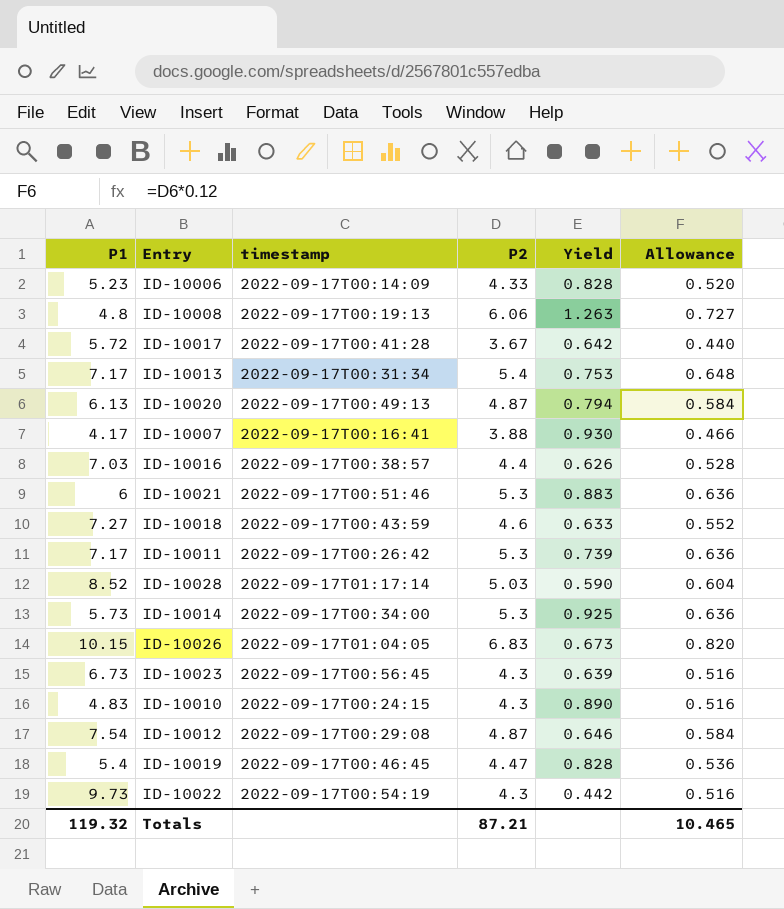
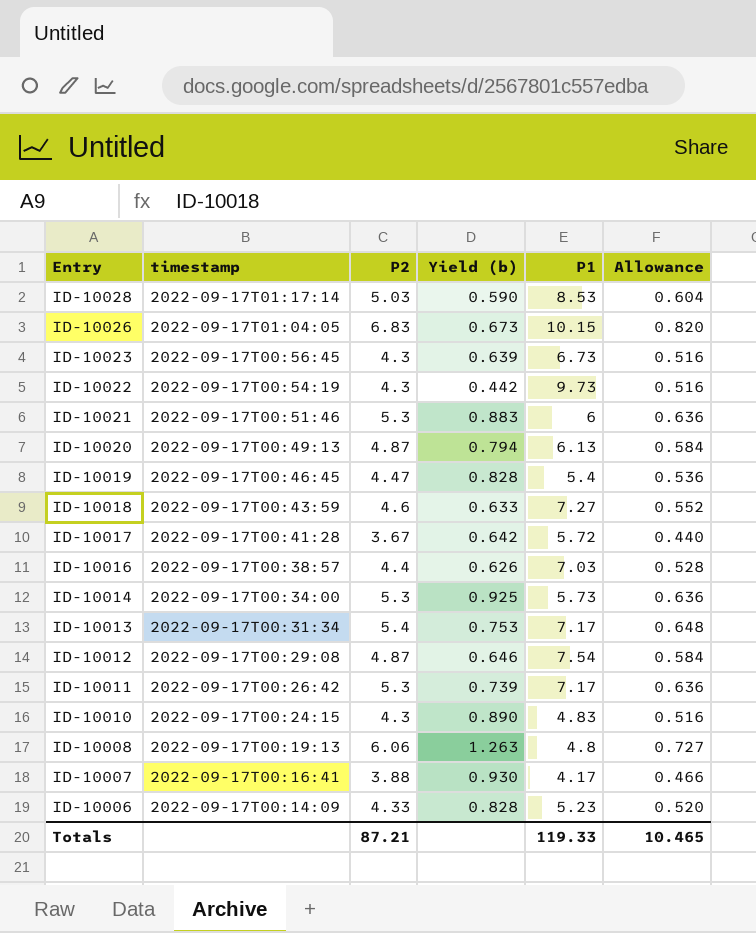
row order: none -> Entry descending
column name: Yield -> Yield (b)
column P1 | position: 1 -> 5
ID-10028 | P1: 8.52 -> 8.53
Totals | P1: 119.32 -> 119.33

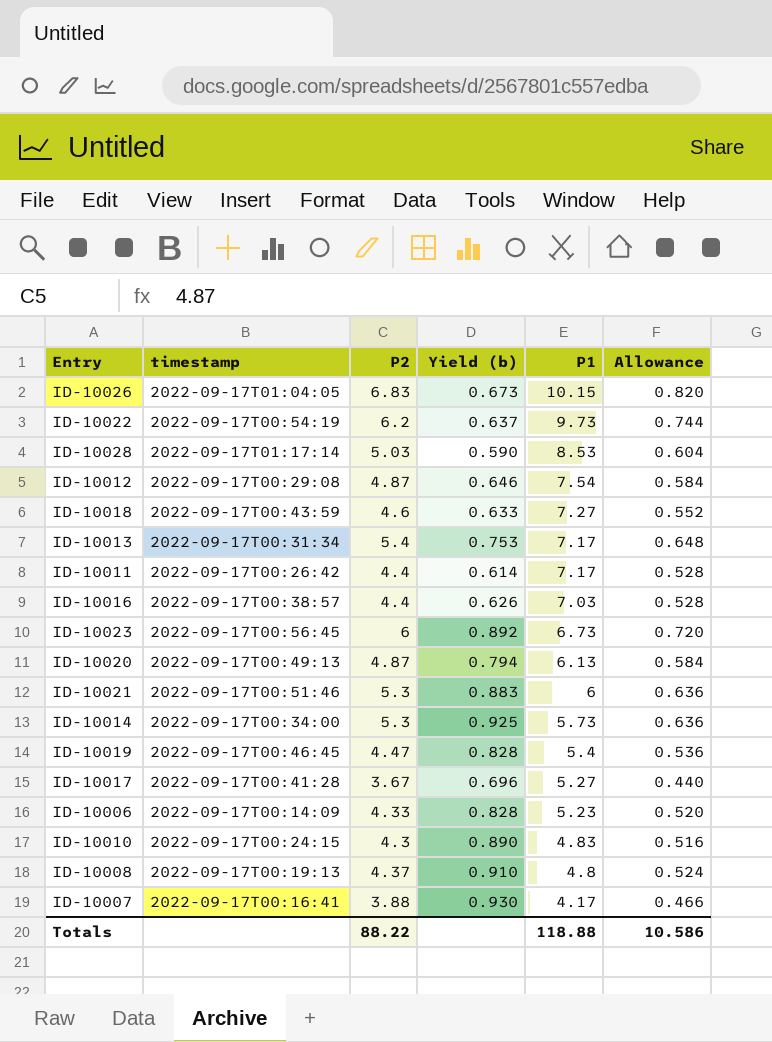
row order: Entry descending -> P1 descending
ID-10022 | P2: 4.3 -> 6.2
ID-10022 | Yield (b): 0.442 -> 0.637
ID-10022 | Allowance: 0.516 -> 0.744
ID-10011 | P2: 5.3 -> 4.4
ID-10011 | Yield (b): 0.739 -> 0.614
ID-10011 | Allowance: 0.636 -> 0.528
ID-10023 | P2: 4.3 -> 6
ID-10023 | Yield (b): 0.639 -> 0.892
ID-10023 | Allowance: 0.516 -> 0.720
ID-10017 | Yield (b): 0.642 -> 0.696
ID-10017 | P1: 5.72 -> 5.27
ID-10008 | P2: 6.06 -> 4.37
ID-10008 | Yield (b): 1.263 -> 0.910
ID-10008 | Allowance: 0.727 -> 0.524
Totals | P2: 87.21 -> 88.22
Totals | P1: 119.33 -> 118.88
Totals | Allowance: 10.465 -> 10.586

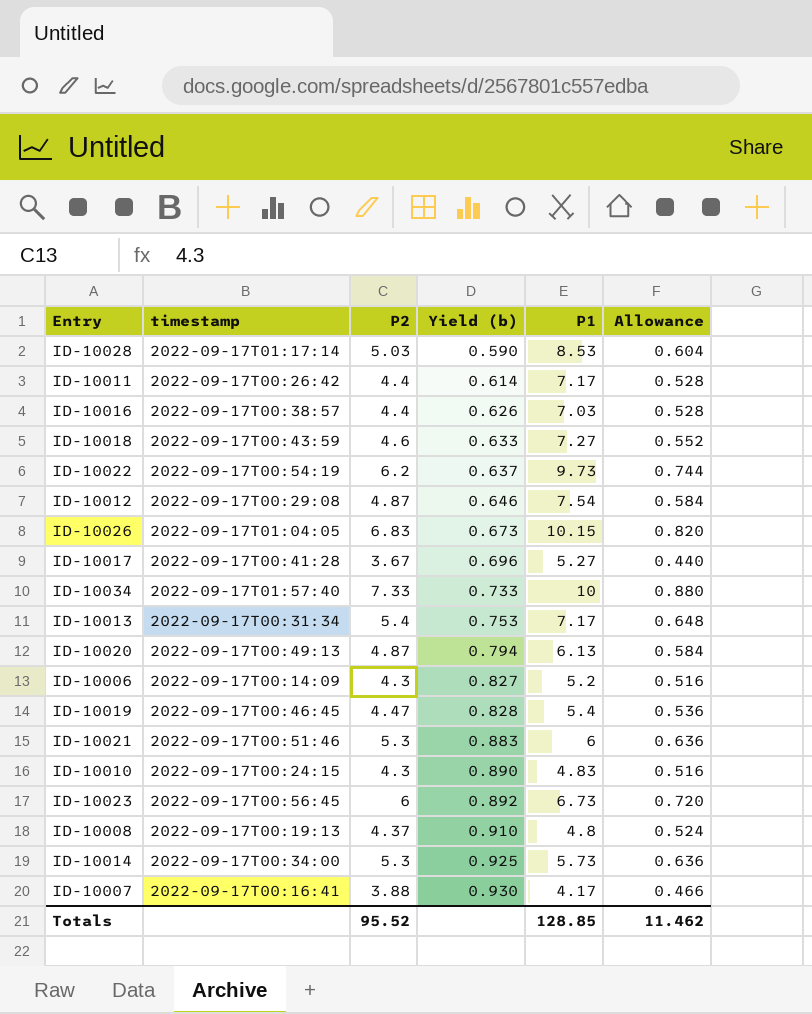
row order: P1 descending -> Yield (b) ascending
row ID-10034: none -> 2022-09-17T01:57:40 | 7.33 | 0.733 | 10 | 0.880
ID-10006 | P2: 4.33 -> 4.3
ID-10006 | Yield (b): 0.828 -> 0.827
ID-10006 | P1: 5.23 -> 5.2
ID-10006 | Allowance: 0.520 -> 0.516
Totals | P2: 88.22 -> 95.52
Totals | P1: 118.88 -> 128.85
Totals | Allowance: 10.586 -> 11.462

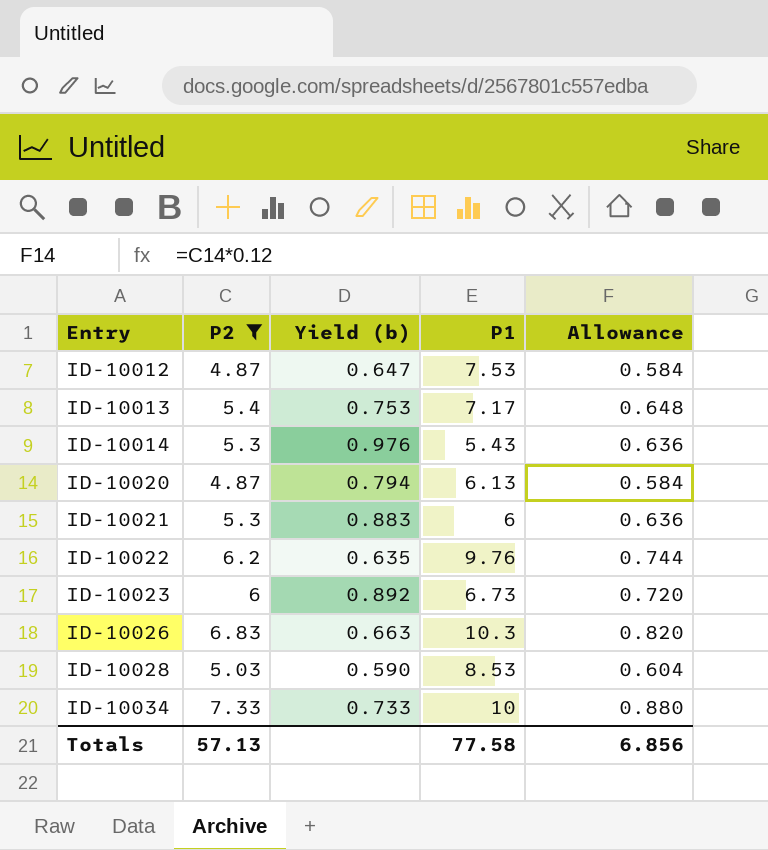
filter: none -> P2 >= 4.87
row order: Yield (b) ascending -> Entry ascending
column timestamp | position: 2 -> none
ID-10012 | Yield (b): 0.646 -> 0.647
ID-10012 | P1: 7.54 -> 7.53
ID-10014 | Yield (b): 0.925 -> 0.976
ID-10014 | P1: 5.73 -> 5.43
ID-10022 | Yield (b): 0.637 -> 0.635
ID-10022 | P1: 9.73 -> 9.76
ID-10026 | Yield (b): 0.673 -> 0.663
ID-10026 | P1: 10.15 -> 10.3
Totals | P2: 95.52 -> 57.13
Totals | P1: 128.85 -> 77.58
Totals | Allowance: 11.462 -> 6.856

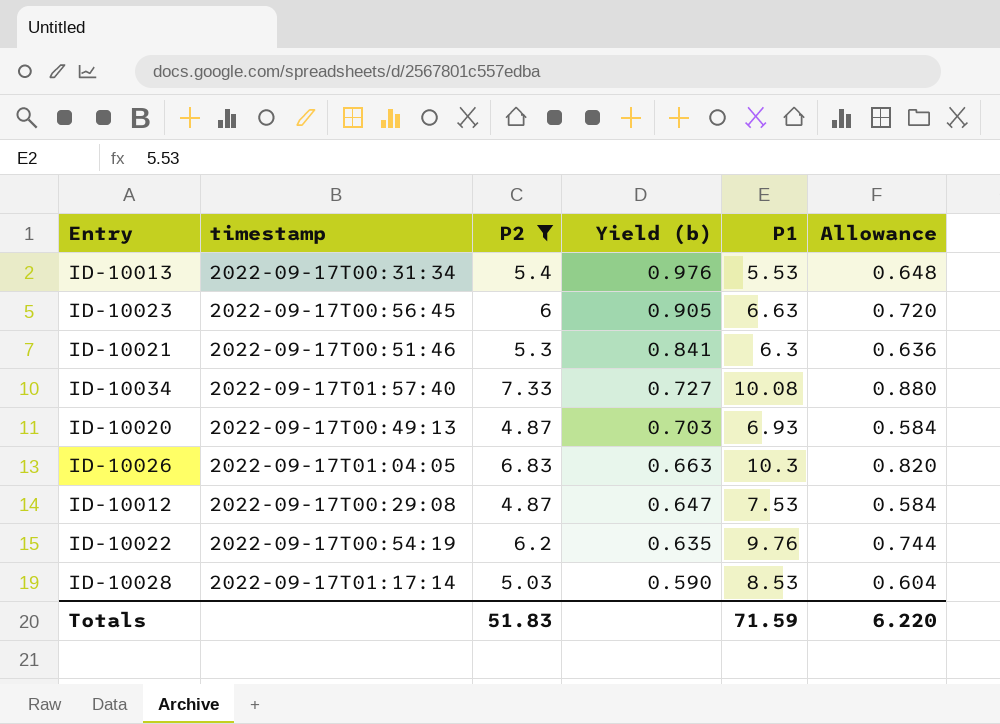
row order: Entry ascending -> Yield (b) descending
column timestamp | position: none -> 2
row ID-10014: 5.3 | 0.976 | 5.43 | 0.636 -> none
ID-10013 | Yield (b): 0.753 -> 0.976
ID-10013 | P1: 7.17 -> 5.53
ID-10023 | Yield (b): 0.892 -> 0.905
ID-10023 | P1: 6.73 -> 6.63
ID-10021 | Yield (b): 0.883 -> 0.841
ID-10021 | P1: 6 -> 6.3
ID-10034 | Yield (b): 0.733 -> 0.727
ID-10034 | P1: 10 -> 10.08
ID-10020 | Yield (b): 0.794 -> 0.703
ID-10020 | P1: 6.13 -> 6.93
Totals | P2: 57.13 -> 51.83
Totals | P1: 77.58 -> 71.59
Totals | Allowance: 6.856 -> 6.220

